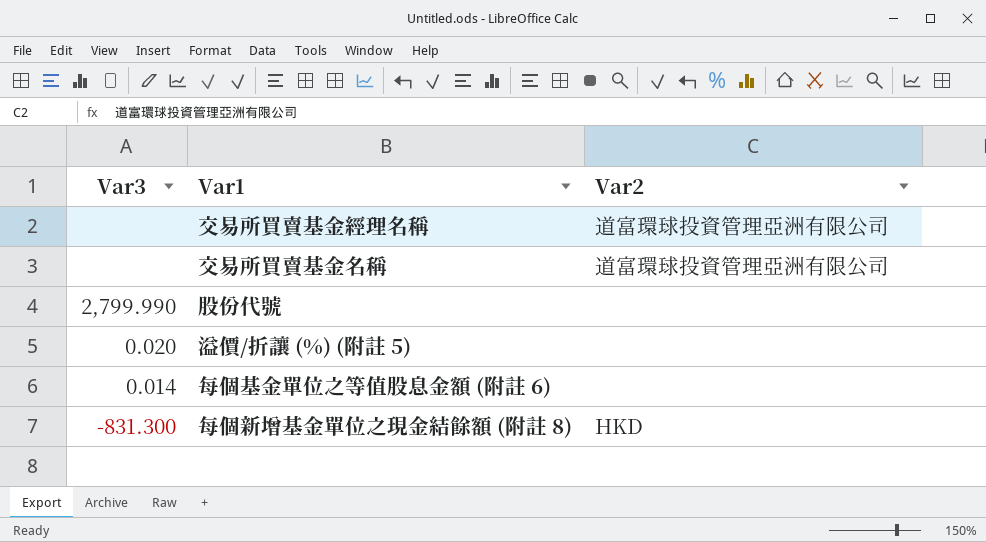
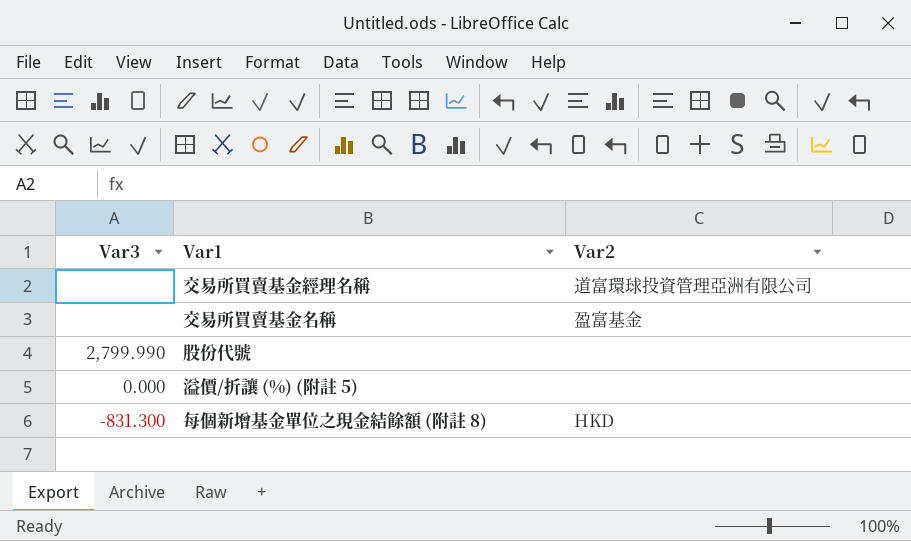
row 每個基金單位之等值股息金額 (附註 6): 0.014 | none -> none
交易所買賣基金名稱 | Var2: 道富環球投資管理亞洲有限公司 -> 盈富基金
溢價/折讓 (%) (附註 5) | Var3: 0.020 -> 0.000

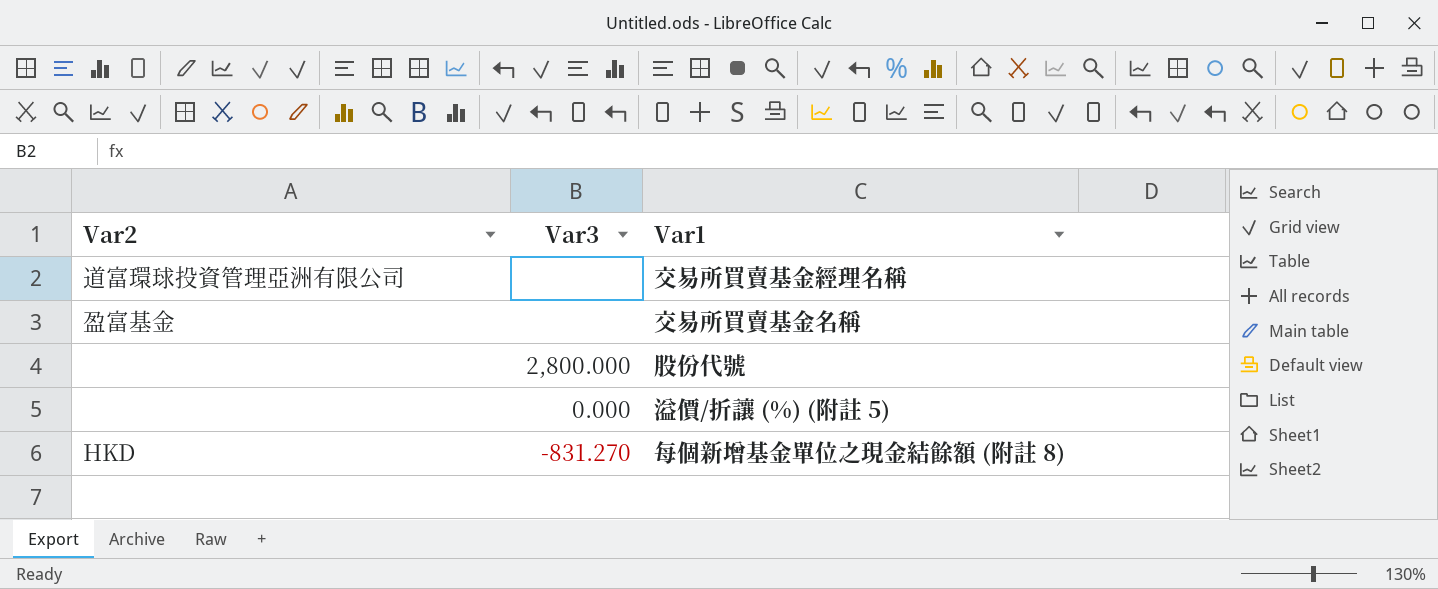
column Var2 | position: 3 -> 1
股份代號 | Var3: 2,799.990 -> 2,800.000
每個新增基金單位之現金結餘額 (附註 8) | Var3: -831.300 -> -831.270

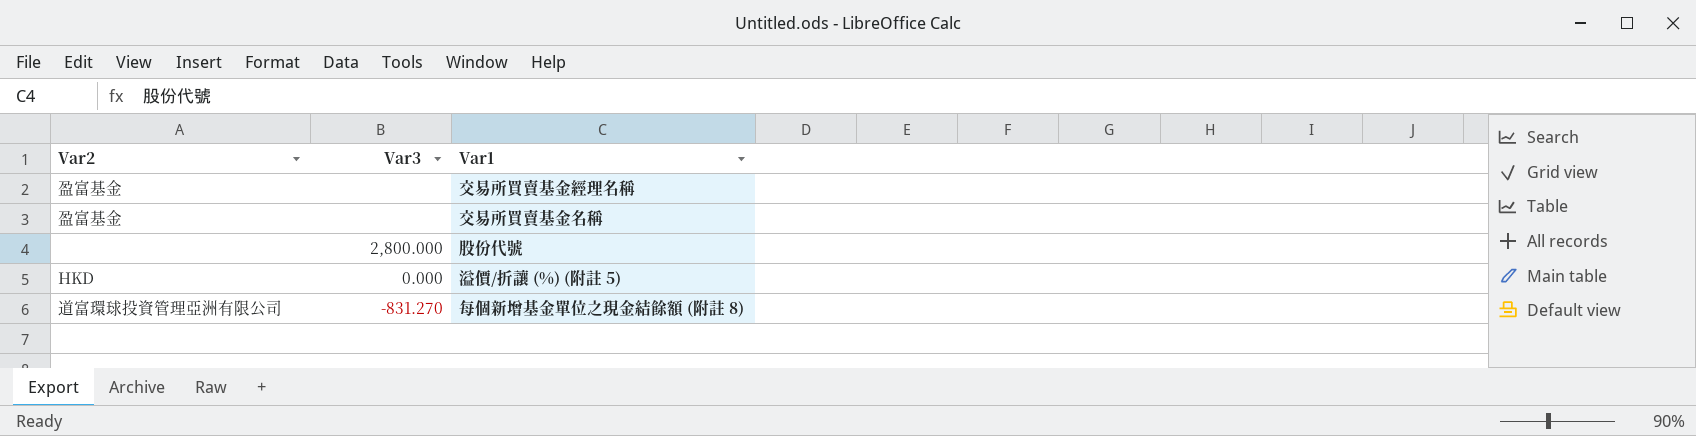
交易所買賣基金經理名稱 | Var2: 道富環球投資管理亞洲有限公司 -> 盈富基金
溢價/折讓 (%) (附註 5) | Var2: none -> HKD
每個新增基金單位之現金結餘額 (附註 8) | Var2: HKD -> 道富環球投資管理亞洲有限公司

